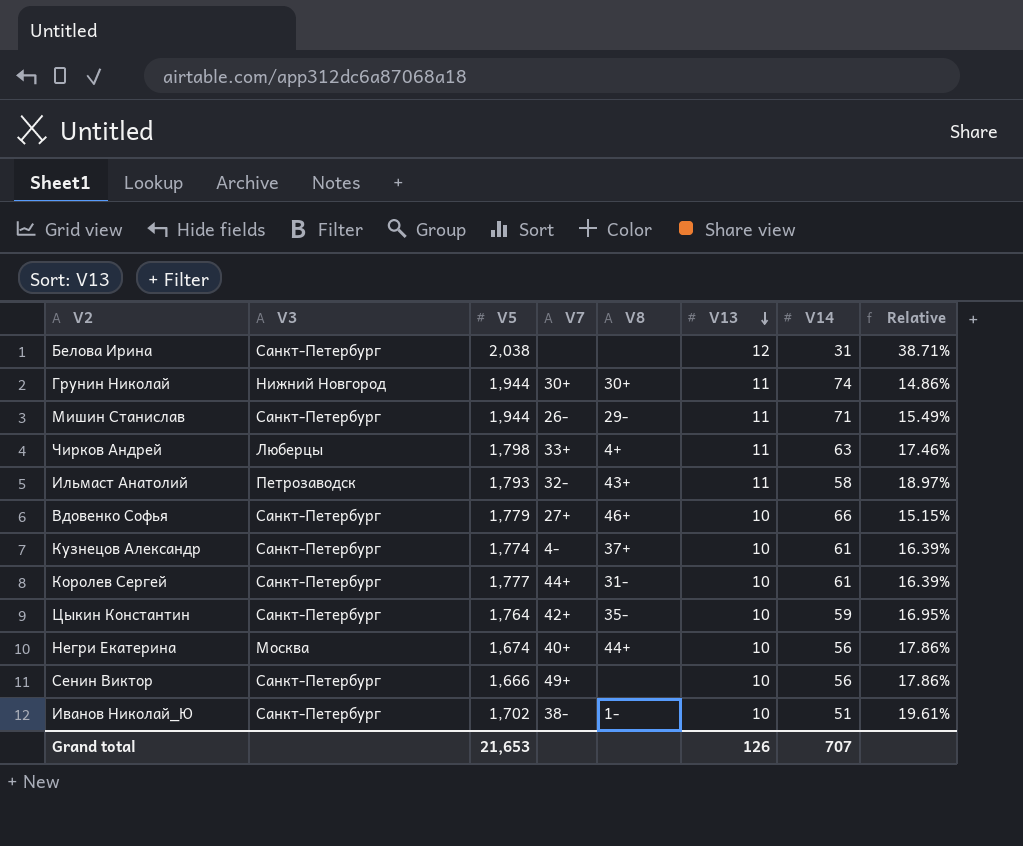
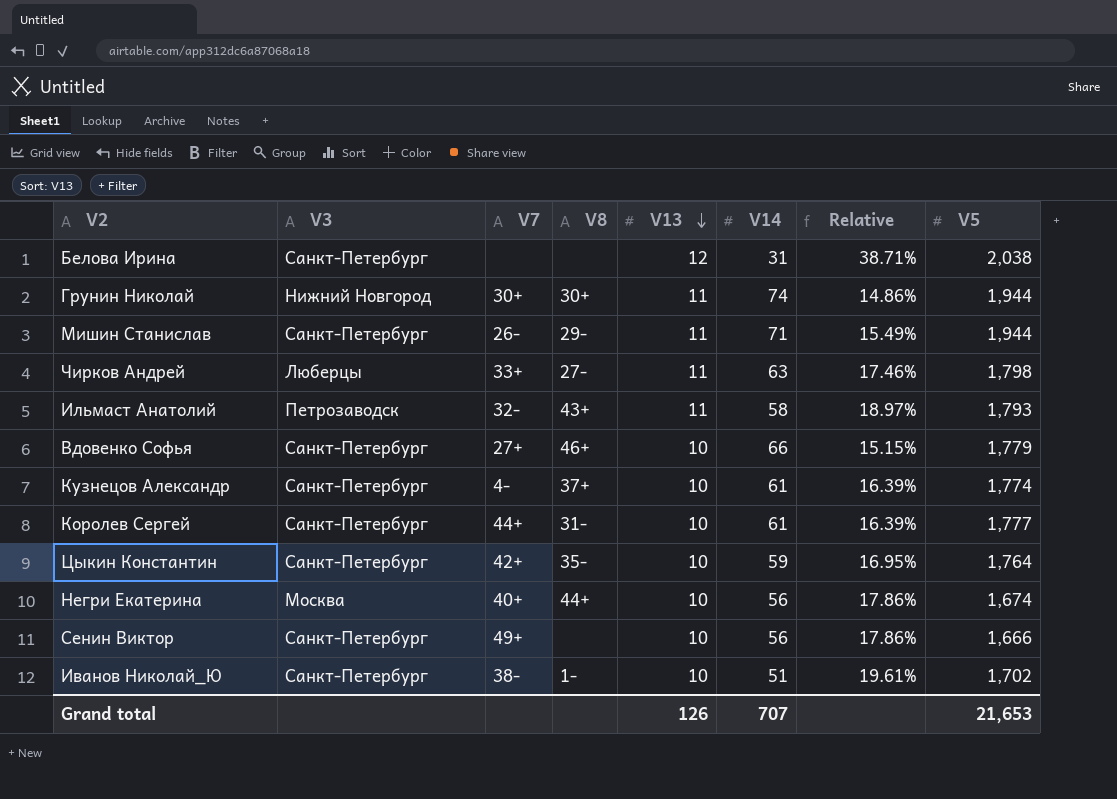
column V5 | position: 3 -> 8
Чирков Андрей | V8: 4+ -> 27-

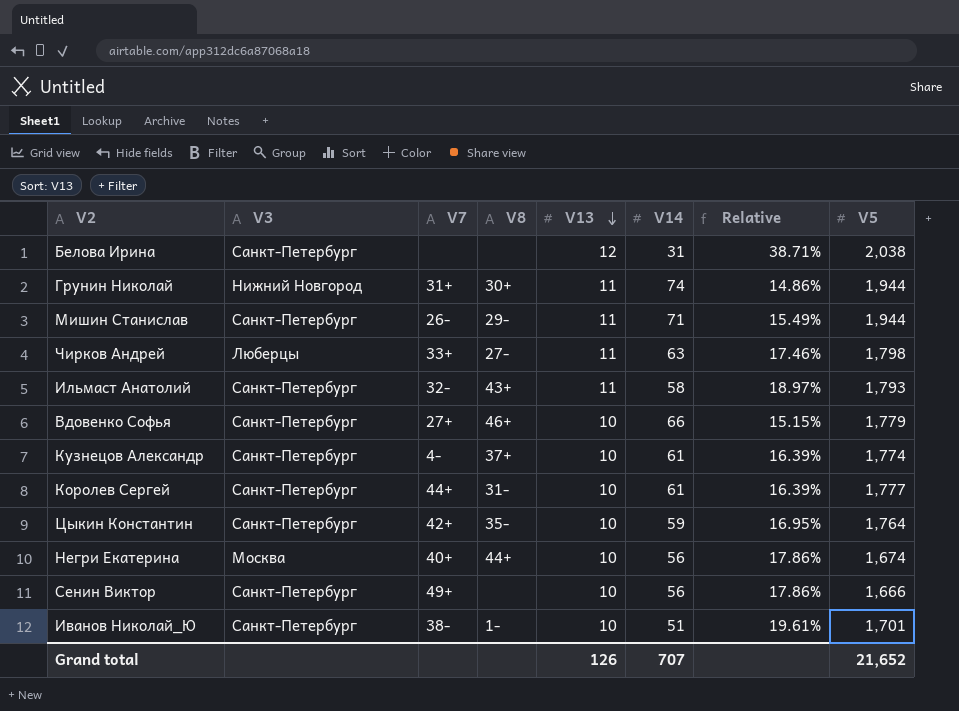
Грунин Николай | V7: 30+ -> 31+
Ильмаст Анатолий | V3: Петрозаводск -> Санкт-Петербург
Иванов Николай_Ю | V5: 1,702 -> 1,701
Grand total | V5: 21,653 -> 21,652

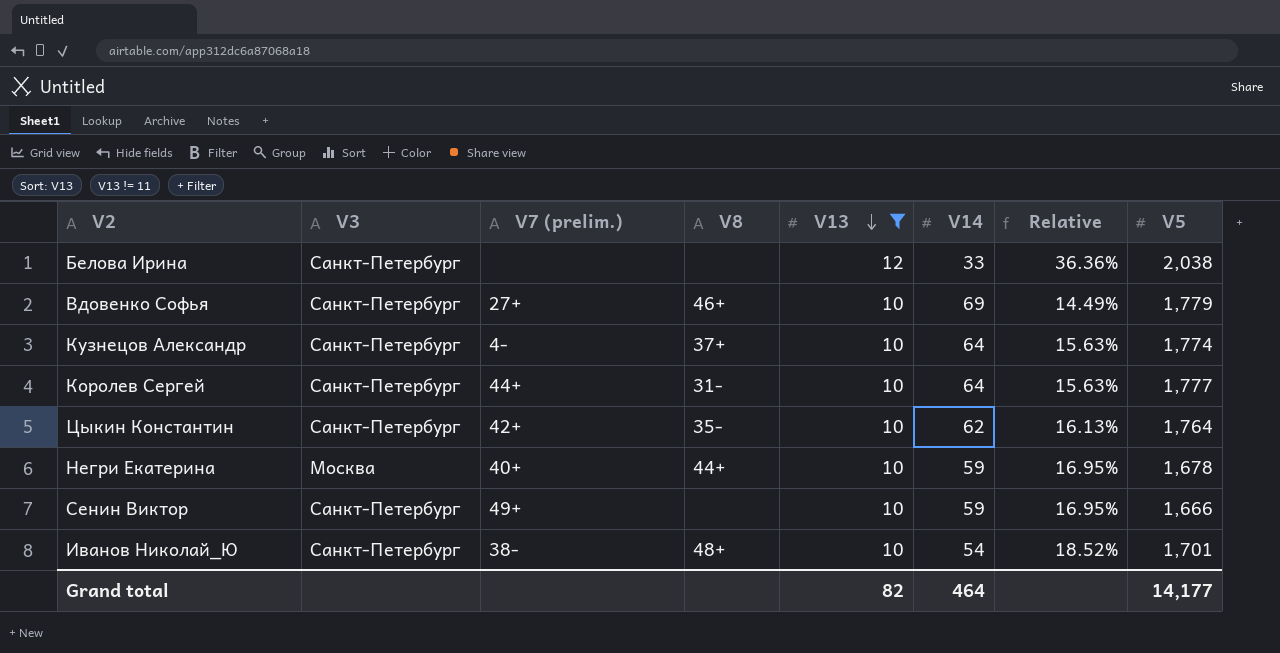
filter: none -> V13 != 11
column name: V7 -> V7 (prelim.)
Белова Ирина | V14: 31 -> 33
Белова Ирина | Relative: 38.71% -> 36.36%
Вдовенко Софья | V14: 66 -> 69
Вдовенко Софья | Relative: 15.15% -> 14.49%
Кузнецов Александр | V14: 61 -> 64
Кузнецов Александр | Relative: 16.39% -> 15.63%
Королев Сергей | V14: 61 -> 64
Королев Сергей | Relative: 16.39% -> 15.63%
Цыкин Константин | V14: 59 -> 62
Цыкин Константин | Relative: 16.95% -> 16.13%
Негри Екатерина | V14: 56 -> 59
Негри Екатерина | Relative: 17.86% -> 16.95%
Негри Екатерина | V5: 1,674 -> 1,678
Сенин Виктор | V14: 56 -> 59
Сенин Виктор | Relative: 17.86% -> 16.95%
Иванов Николай_Ю | V8: 1- -> 48+
Иванов Николай_Ю | V14: 51 -> 54
Иванов Николай_Ю | Relative: 19.61% -> 18.52%
Grand total | V13: 126 -> 82
Grand total | V14: 707 -> 464
Grand total | V5: 21,652 -> 14,177

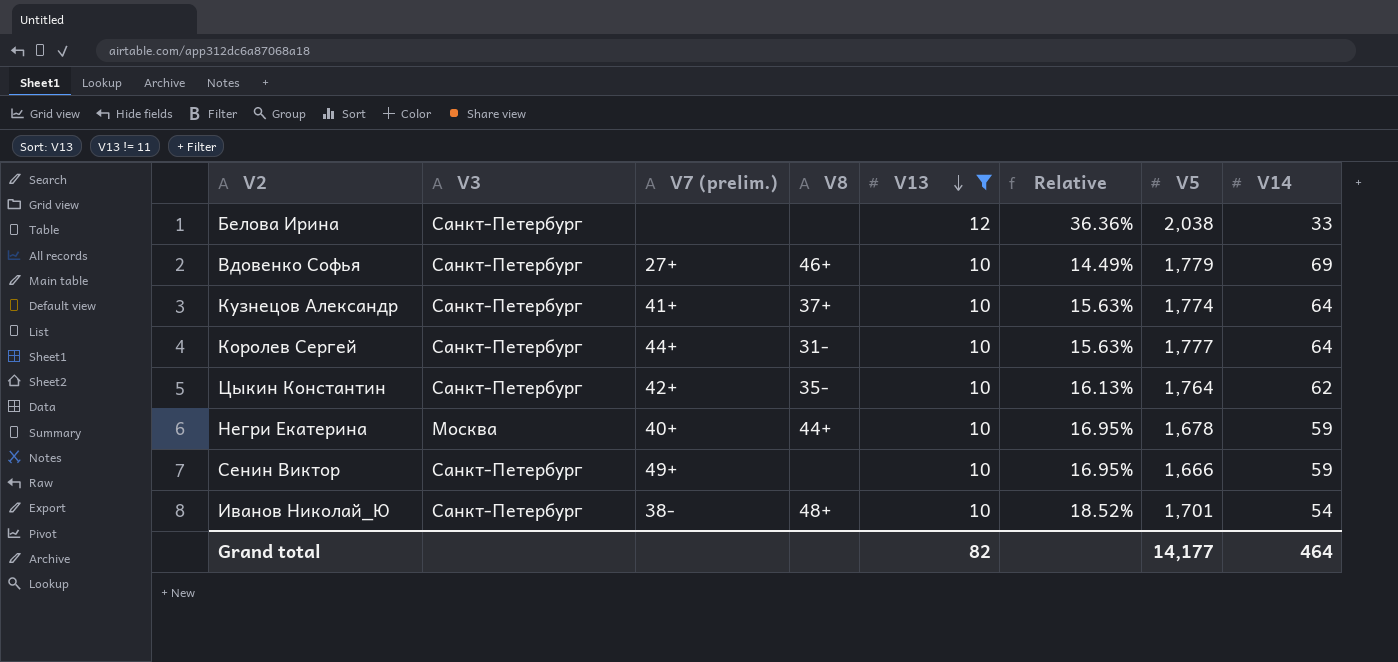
column V14 | position: 6 -> 8
Кузнецов Александр | V7 (prelim.): 4- -> 41+

